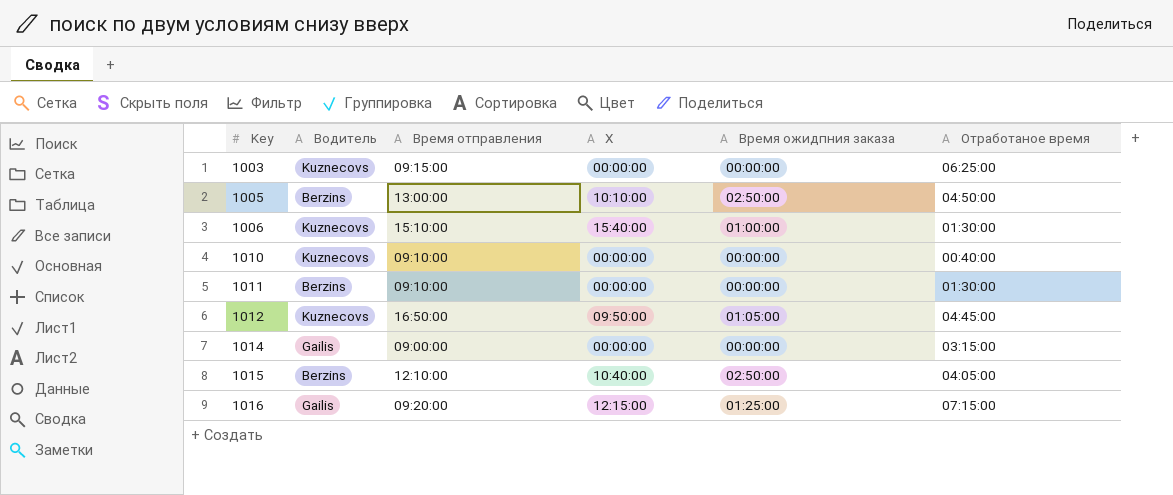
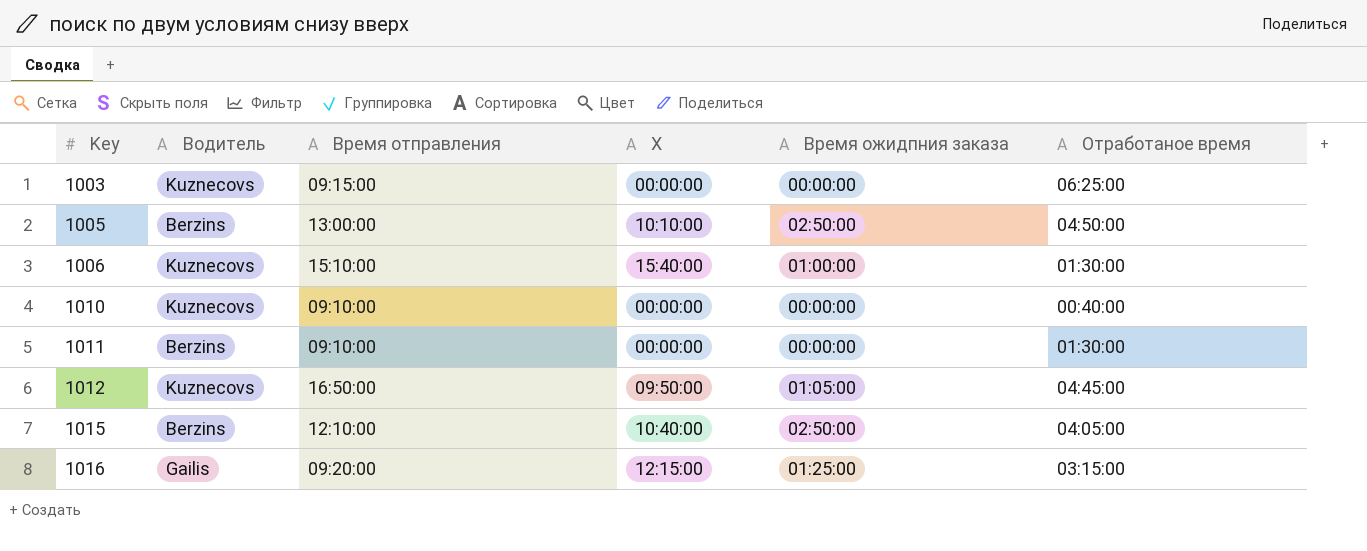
row 1014: Gailis | 09:00:00 | 00:00:00 | 00:00:00 | 03:15:00 -> none
1016 | Отработаное время: 07:15:00 -> 03:15:00

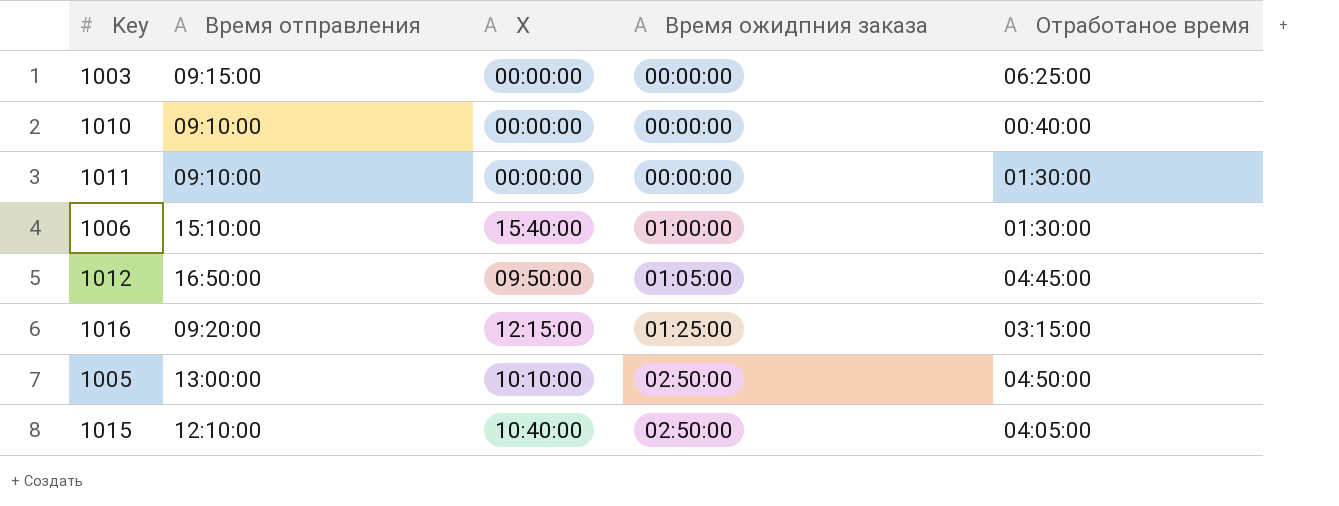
row order: Key ascending -> Время ожидпния заказа ascending
column Водитель | position: 2 -> none

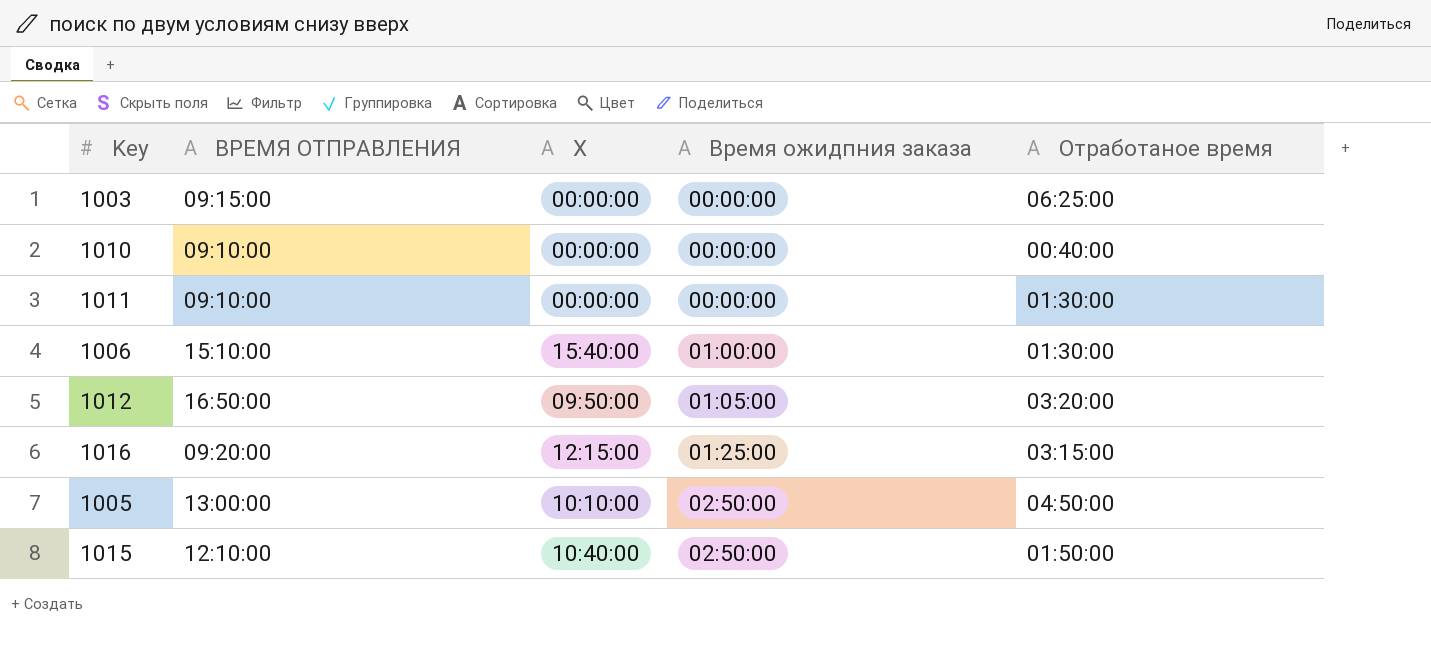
column name: Время отправления -> ВРЕМЯ ОТПРАВЛЕНИЯ
1012 | Отработаное время: 04:45:00 -> 03:20:00
1015 | Отработаное время: 04:05:00 -> 01:50:00

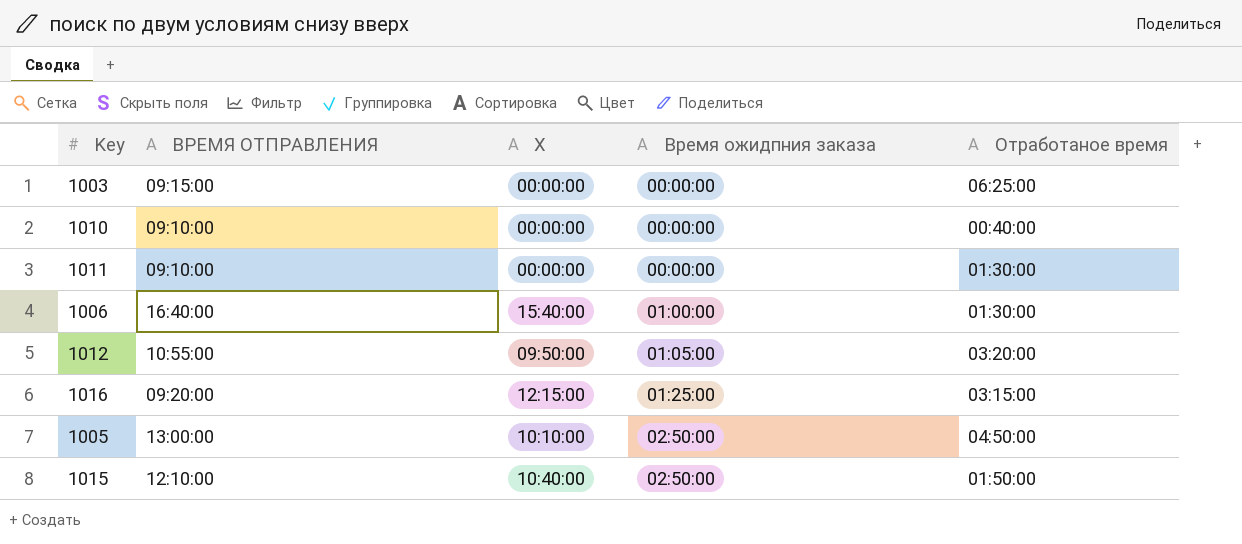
1006 | ВРЕМЯ ОТПРАВЛЕНИЯ: 15:10:00 -> 16:40:00
1012 | ВРЕМЯ ОТПРАВЛЕНИЯ: 16:50:00 -> 10:55:00

